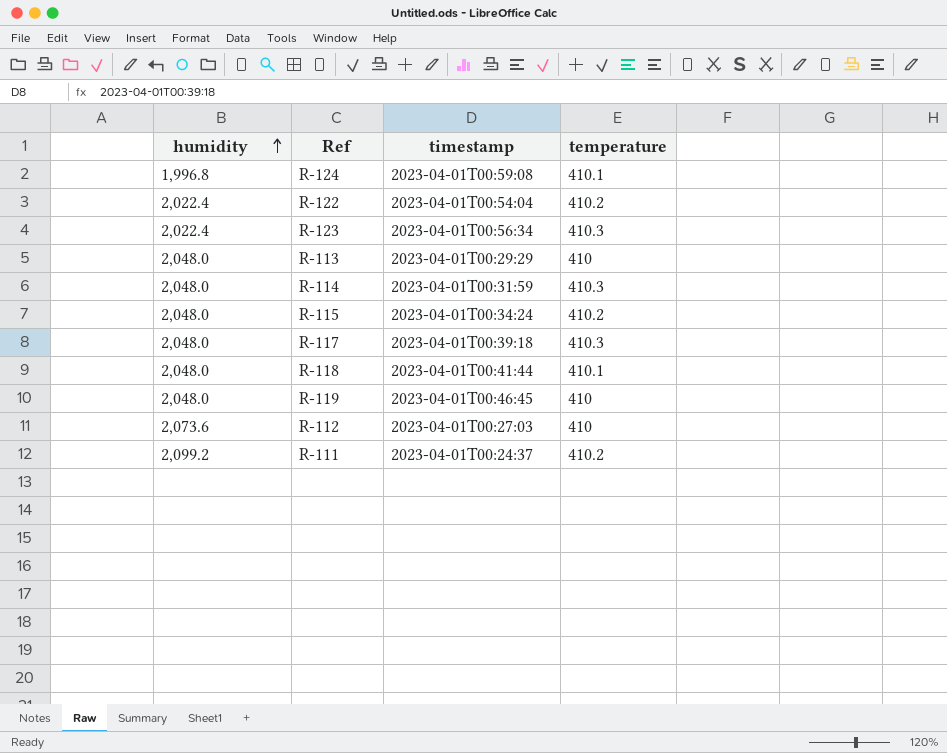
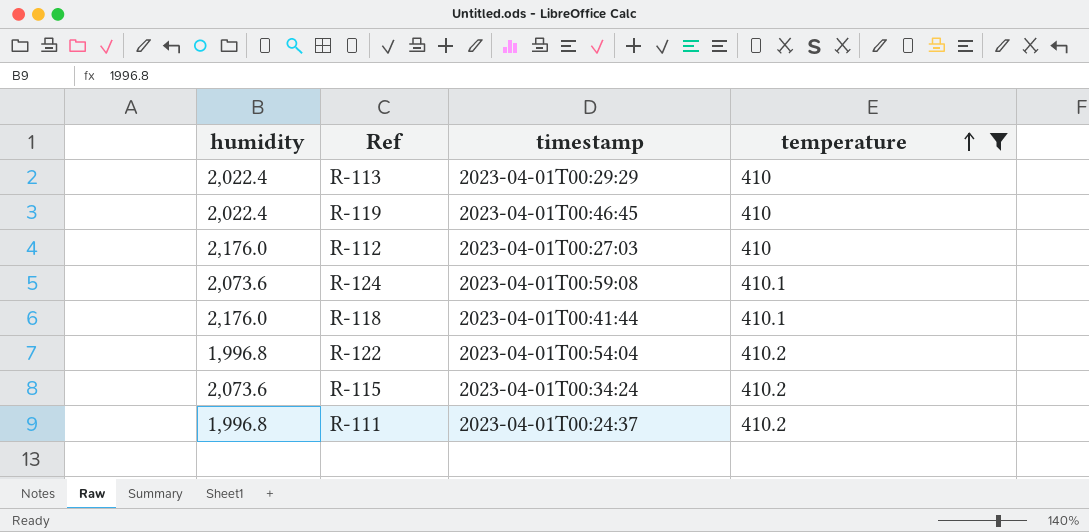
filter: none -> temperature != 410.3
row order: humidity ascending -> temperature ascending
R-113 | humidity: 2,048.0 -> 2,022.4
R-119 | humidity: 2,048.0 -> 2,022.4
R-112 | humidity: 2,073.6 -> 2,176.0
R-124 | humidity: 1,996.8 -> 2,073.6
R-118 | humidity: 2,048.0 -> 2,176.0
R-122 | humidity: 2,022.4 -> 1,996.8
R-115 | humidity: 2,048.0 -> 2,073.6
R-111 | humidity: 2,099.2 -> 1,996.8

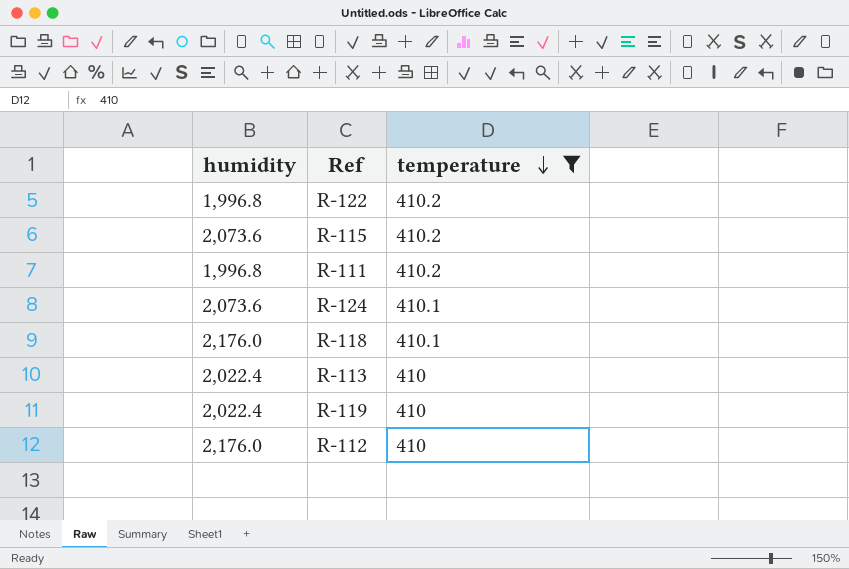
row order: temperature ascending -> temperature descending
column timestamp | position: 3 -> none

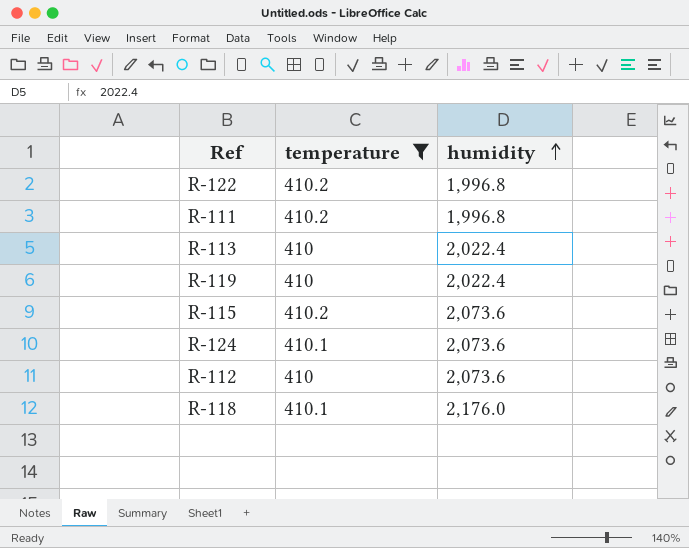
row order: temperature descending -> humidity ascending
column humidity | position: 1 -> 3
R-112 | humidity: 2,176.0 -> 2,073.6

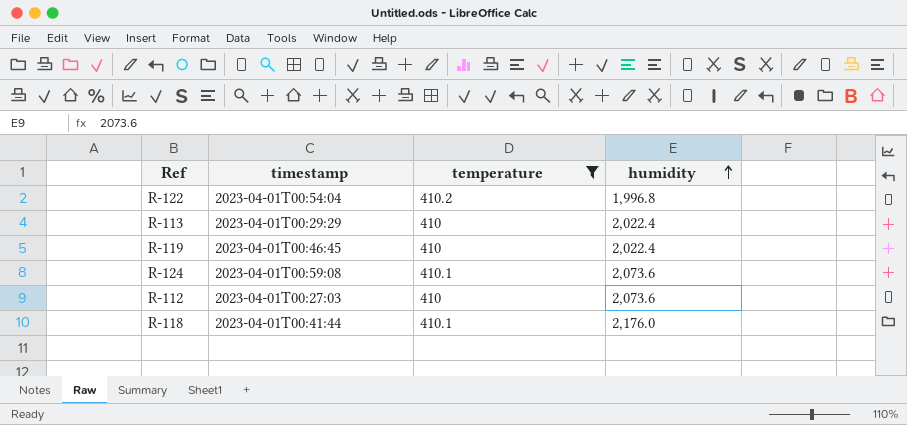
column timestamp | position: none -> 2
row R-111: 410.2 | 1,996.8 -> none
row R-115: 410.2 | 2,073.6 -> none

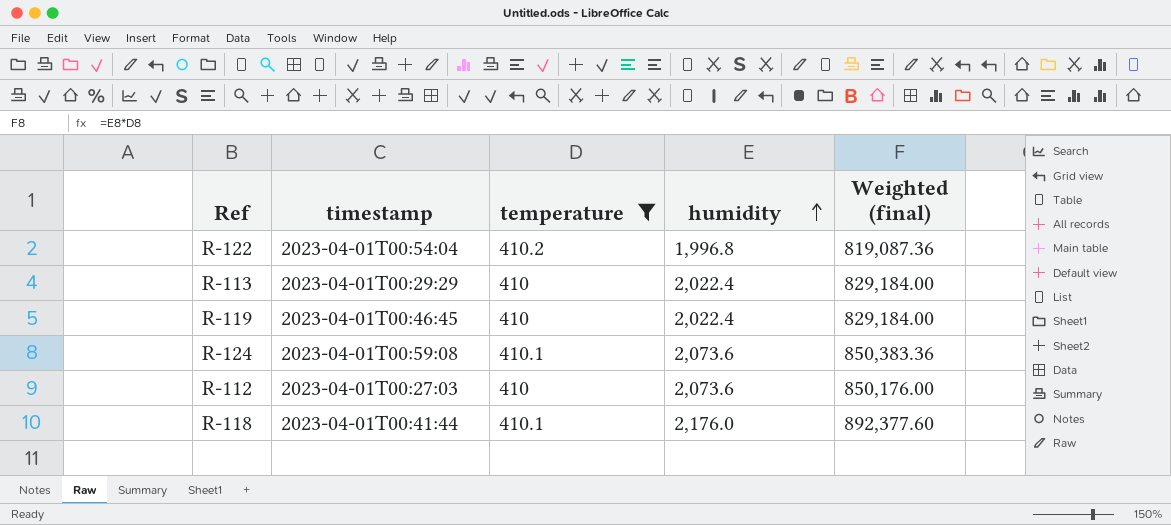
column Weighted (final) | formula: none -> [temperature] * [humidity]

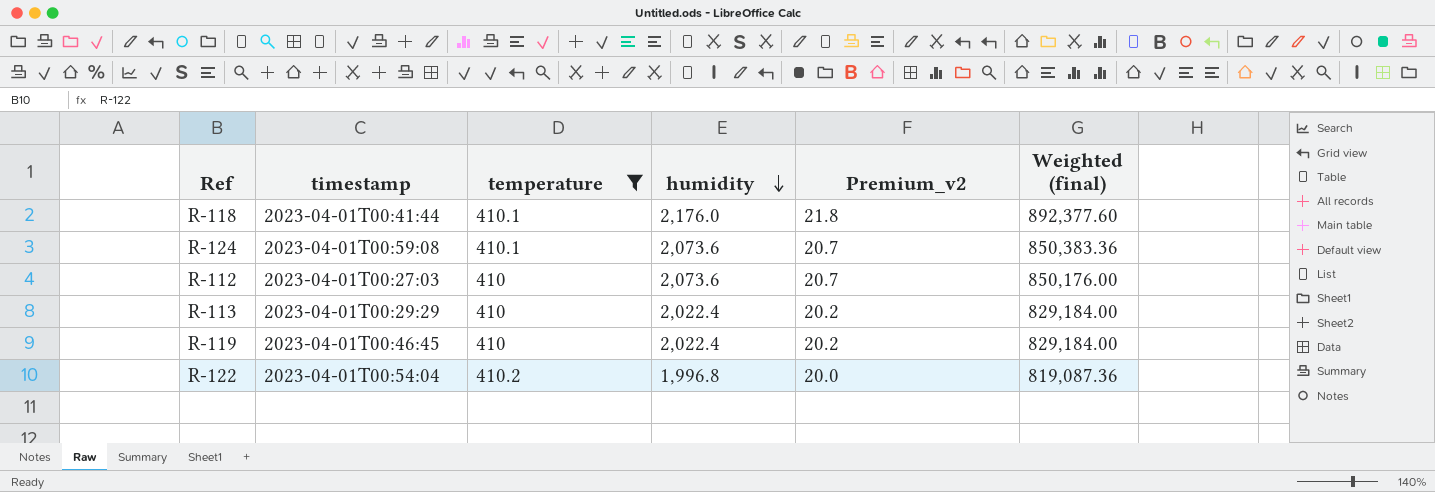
row order: humidity ascending -> humidity descending
column Premium_v2 | formula: none -> [humidity] * 0.01

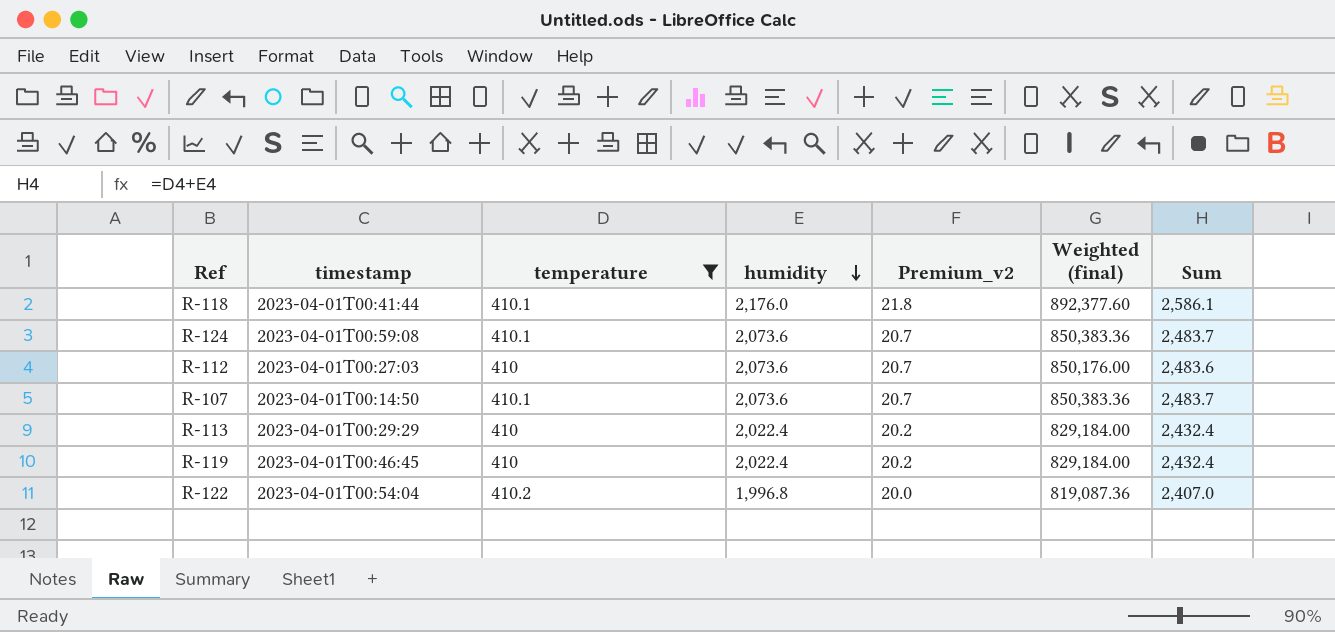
column Sum | formula: none -> [temperature] + [humidity]
row R-107: none -> 2023-04-01T00:14:50 | 410.1 | 2,073.6 | 20.7 | 850,383.36 | 2,483.7

